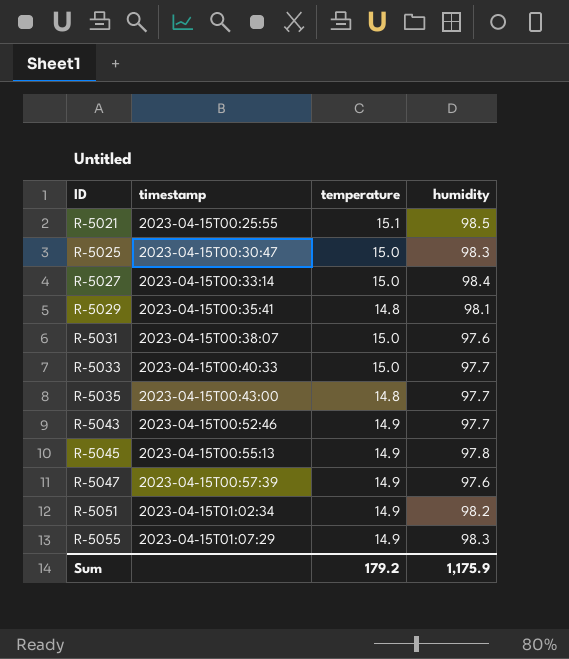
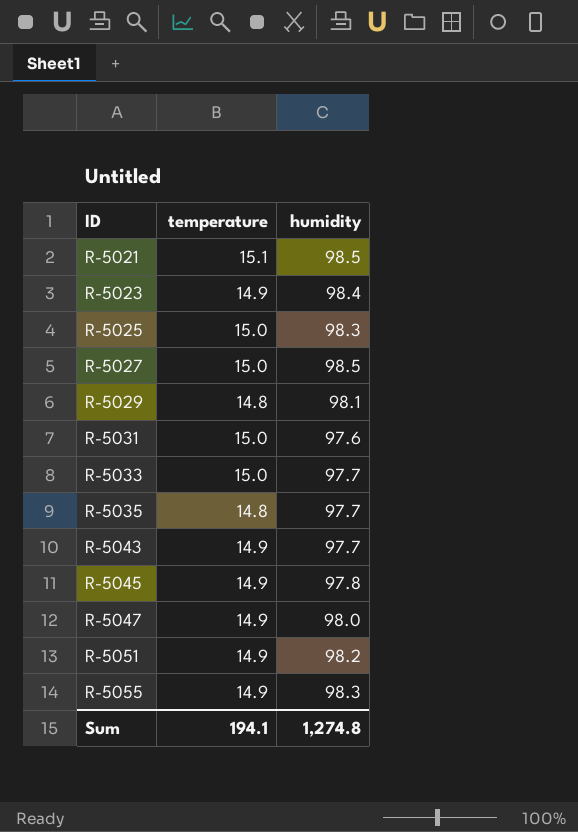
column timestamp | position: 2 -> none
row R-5023: none -> 14.9 | 98.4
R-5027 | humidity: 98.4 -> 98.5
R-5047 | humidity: 97.6 -> 98.0
Sum | temperature: 179.2 -> 194.1
Sum | humidity: 1,175.9 -> 1,274.8

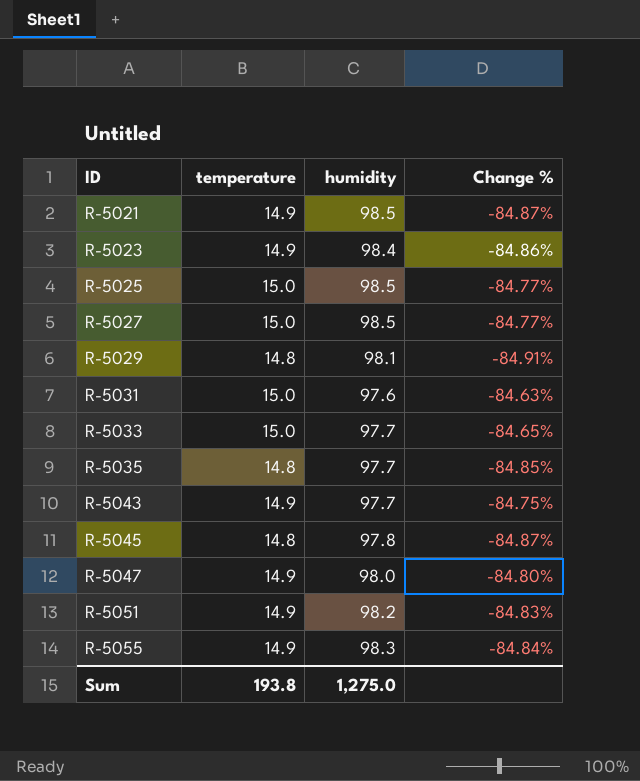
column Change % | formula: none -> ([temperature] - [humidity]) / [humidity]
R-5021 | temperature: 15.1 -> 14.9
R-5025 | humidity: 98.3 -> 98.5
R-5045 | temperature: 14.9 -> 14.8
Sum | temperature: 194.1 -> 193.8
Sum | humidity: 1,274.8 -> 1,275.0

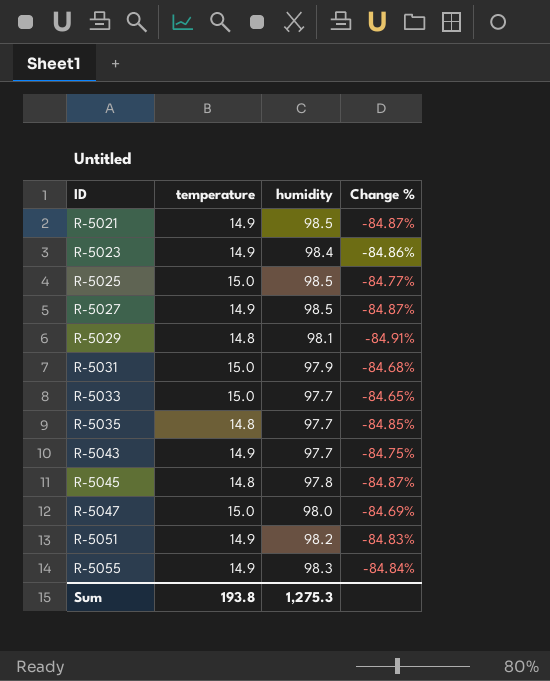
R-5027 | temperature: 15.0 -> 14.9
R-5027 | Change %: -84.77% -> -84.87%
R-5031 | humidity: 97.6 -> 97.9
R-5031 | Change %: -84.63% -> -84.68%
R-5047 | temperature: 14.9 -> 15.0
R-5047 | Change %: -84.80% -> -84.69%
Sum | humidity: 1,275.0 -> 1,275.3

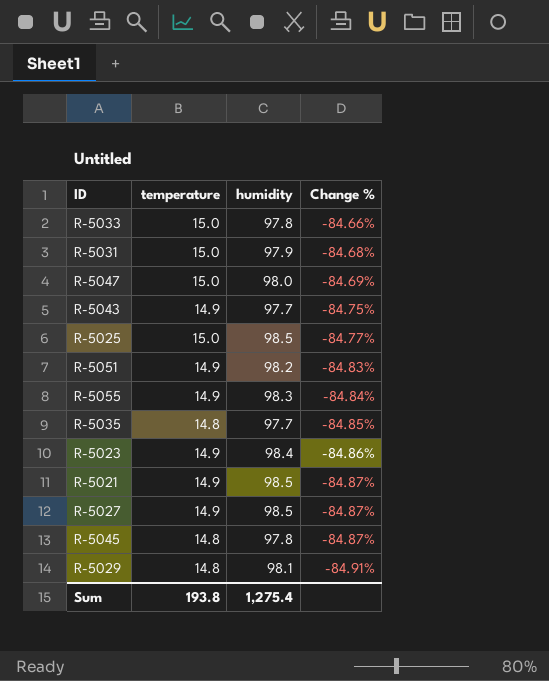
row order: ID ascending -> Change % descending
R-5033 | humidity: 97.7 -> 97.8
R-5033 | Change %: -84.65% -> -84.66%
Sum | humidity: 1,275.3 -> 1,275.4

